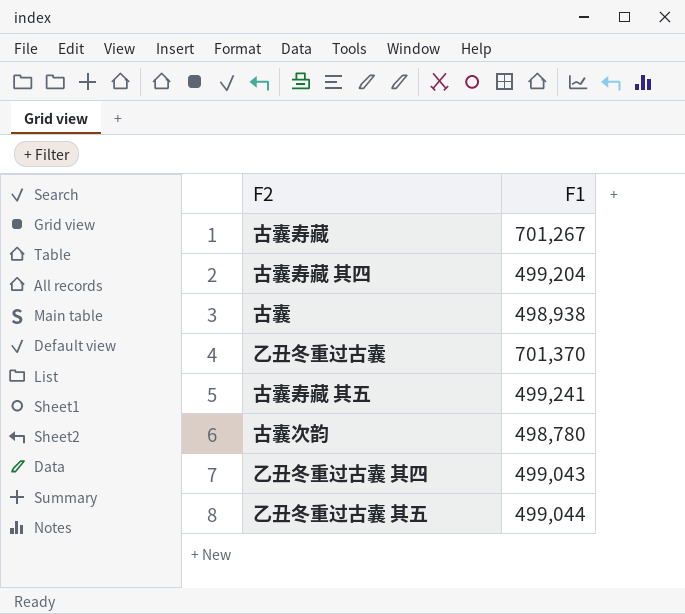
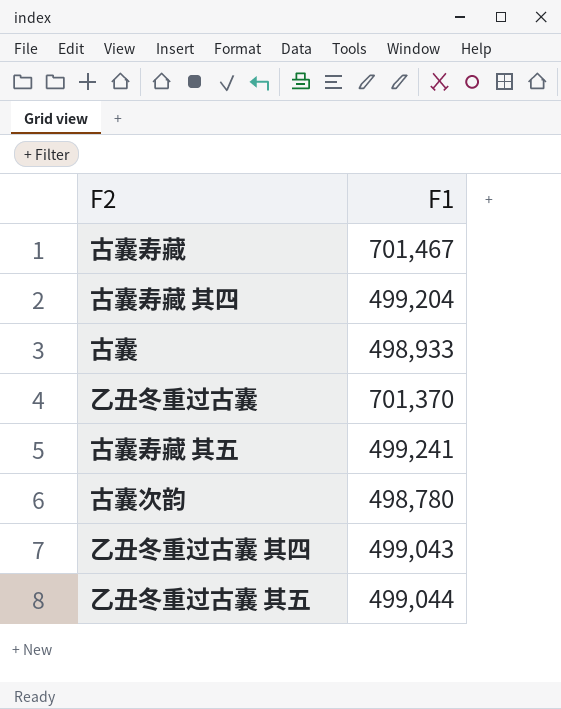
古囊寿藏 | F1: 701,267 -> 701,467
古囊 | F1: 498,938 -> 498,933

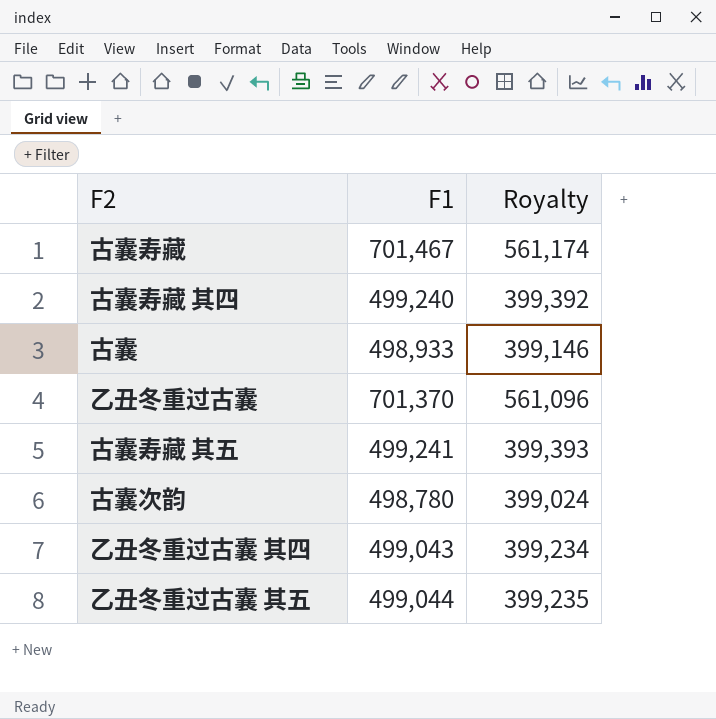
column Royalty | formula: none -> [F1] * 0.8
古囊寿藏 其四 | F1: 499,204 -> 499,240

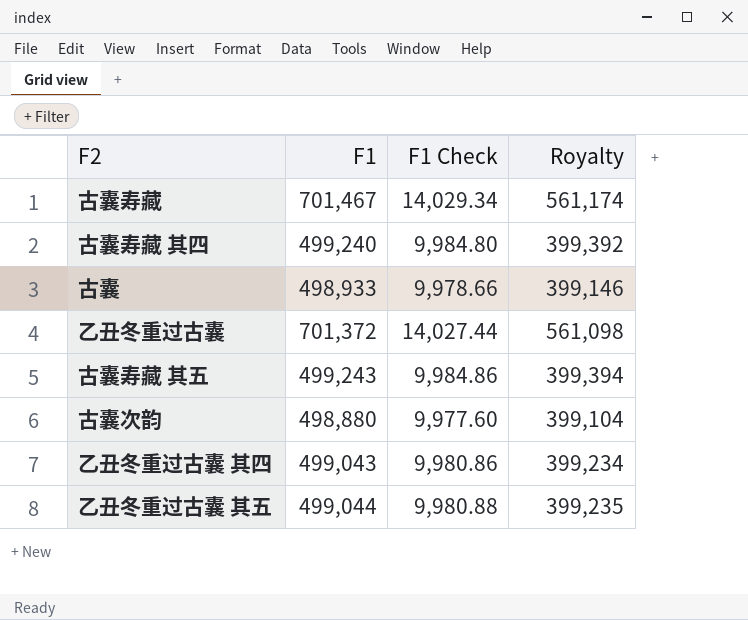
column F1 Check | formula: none -> [F1] * 0.02
乙丑冬重过古囊 | F1: 701,370 -> 701,372
乙丑冬重过古囊 | Royalty: 561,096 -> 561,098
古囊寿藏 其五 | F1: 499,241 -> 499,243
古囊寿藏 其五 | Royalty: 399,393 -> 399,394
古囊次韵 | F1: 498,780 -> 498,880
古囊次韵 | Royalty: 399,024 -> 399,104

